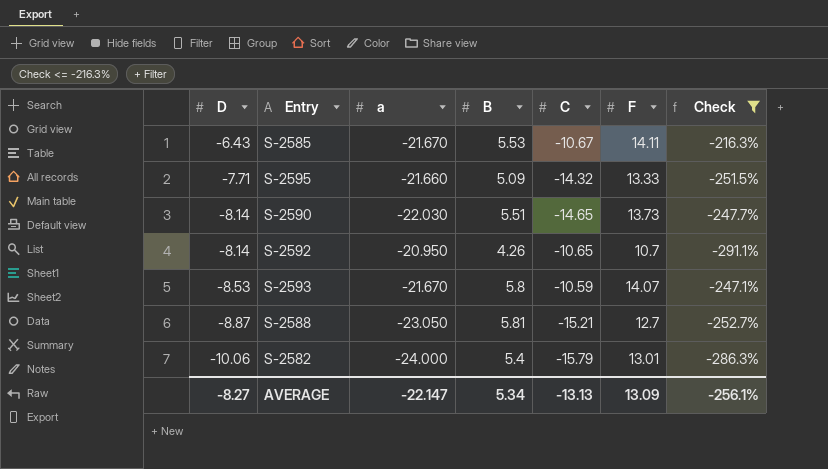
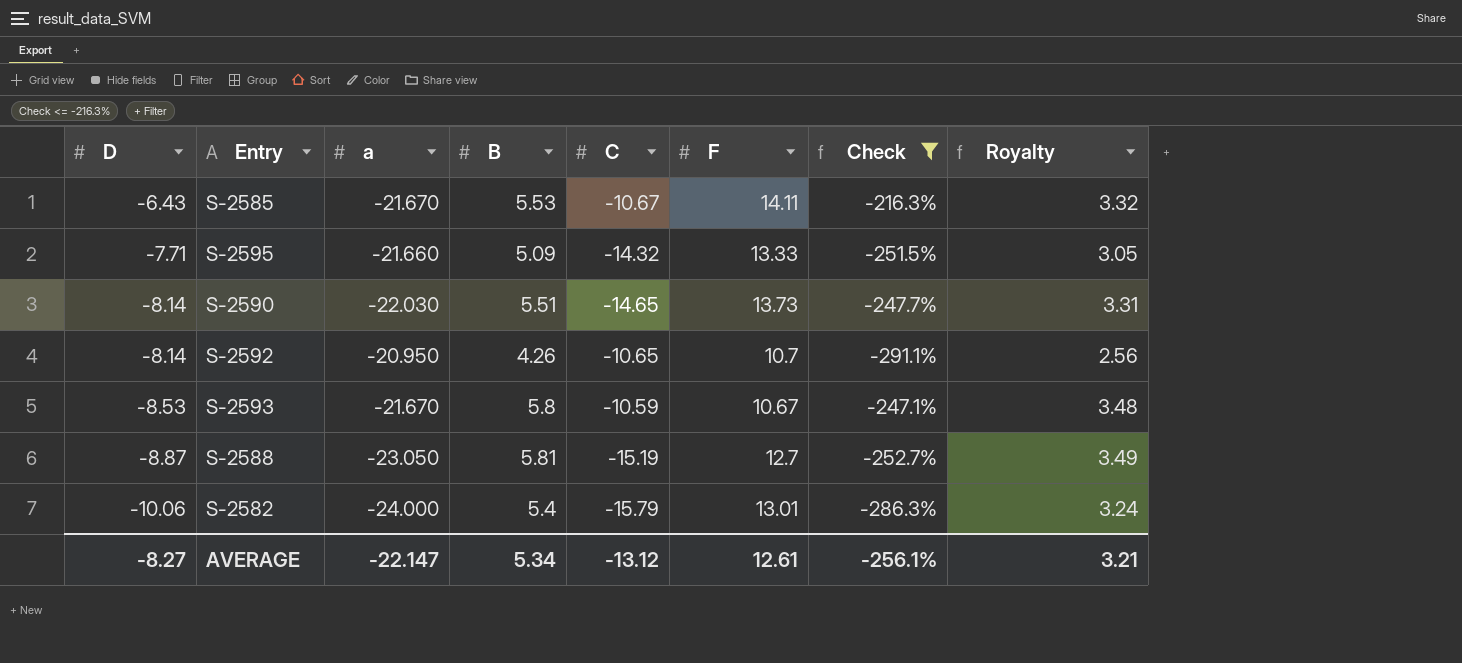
column Royalty | formula: none -> [B] * 0.6
S-2593 | F: 14.07 -> 10.67
S-2588 | C: -15.21 -> -15.19
AVERAGE | C: -13.13 -> -13.12
AVERAGE | F: 13.09 -> 12.61

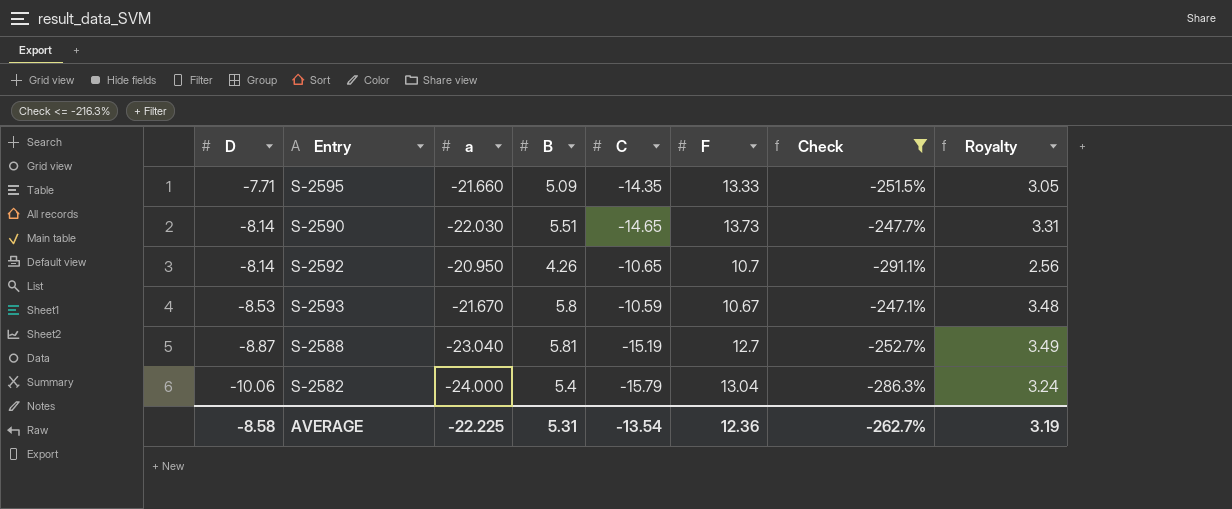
row S-2585: -6.43 | -21.670 | 5.53 | -10.67 | 14.11 | -216.3% | 3.32 -> none
S-2595 | C: -14.32 -> -14.35
S-2588 | a: -23.050 -> -23.040
S-2582 | F: 13.01 -> 13.04
AVERAGE | D: -8.27 -> -8.58
AVERAGE | a: -22.147 -> -22.225
AVERAGE | B: 5.34 -> 5.31
AVERAGE | C: -13.12 -> -13.54
AVERAGE | F: 12.61 -> 12.36
AVERAGE | Check: -256.1% -> -262.7%
AVERAGE | Royalty: 3.21 -> 3.19

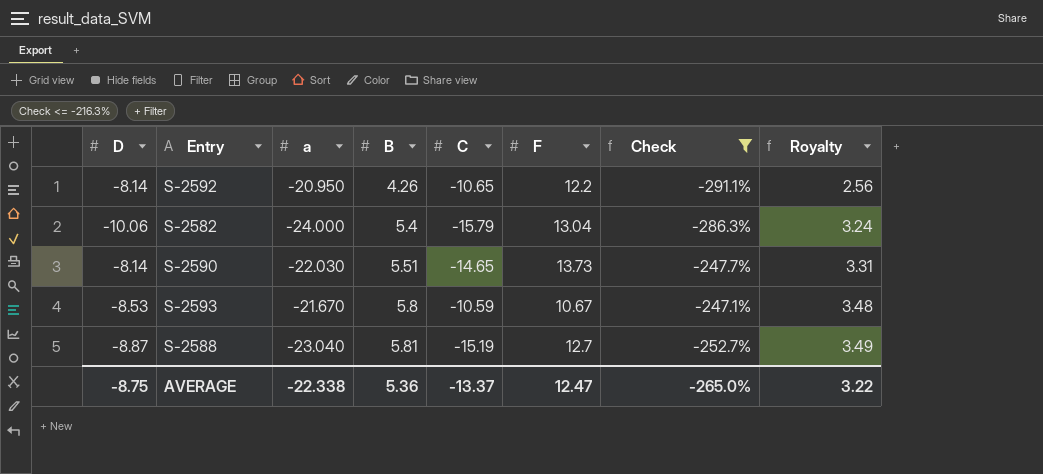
row order: D descending -> B ascending
row S-2595: -7.71 | -21.660 | 5.09 | -14.35 | 13.33 | -251.5% | 3.05 -> none
S-2592 | F: 10.7 -> 12.2
AVERAGE | D: -8.58 -> -8.75
AVERAGE | a: -22.225 -> -22.338
AVERAGE | B: 5.31 -> 5.36
AVERAGE | C: -13.54 -> -13.37
AVERAGE | F: 12.36 -> 12.47
AVERAGE | Check: -262.7% -> -265.0%
AVERAGE | Royalty: 3.19 -> 3.22

